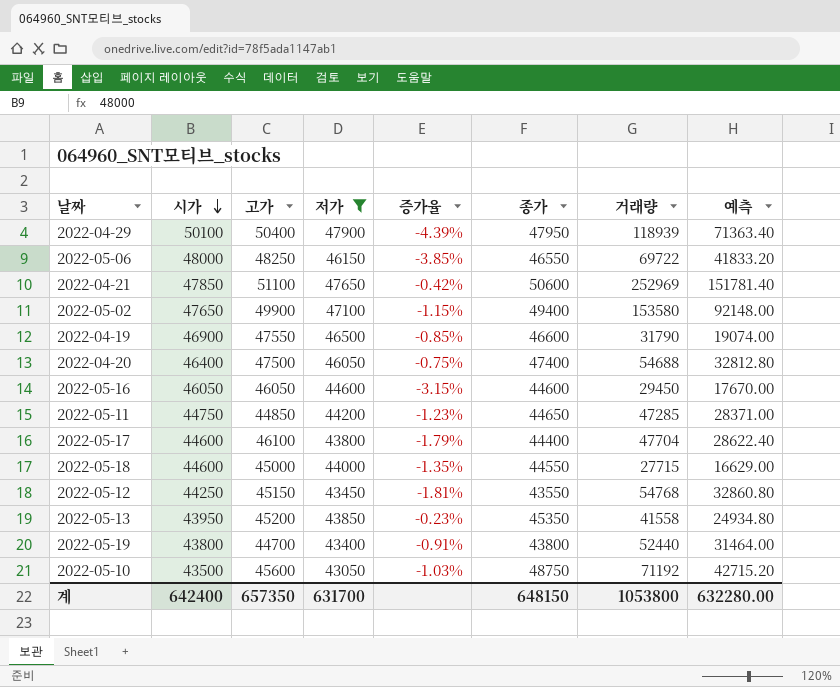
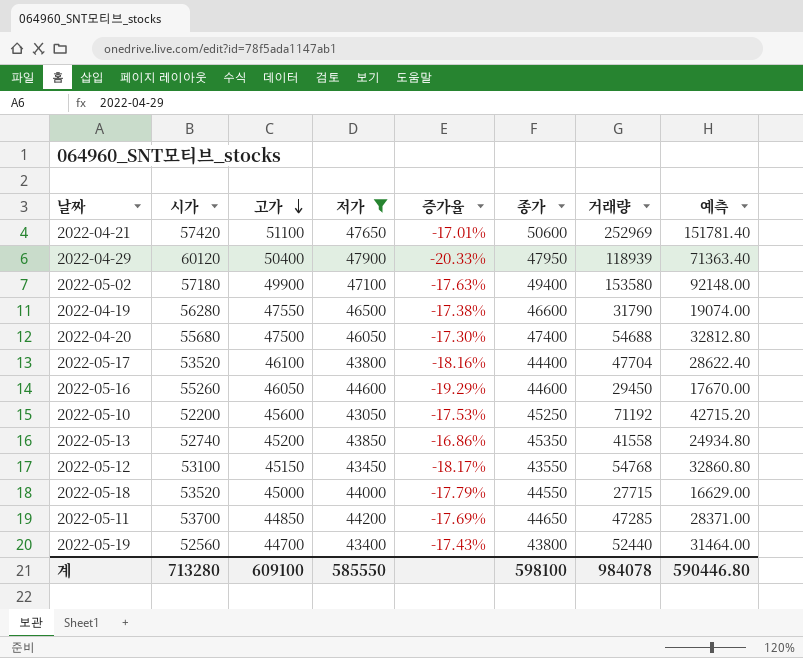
row order: 시가 descending -> 고가 descending
row 2022-05-06: 48000 | 48250 | 46150 | -3.85% | 46550 | 69722 | 41833.20 -> none
2022-04-21 | 시가: 47850 -> 57420
2022-04-21 | 증가율: -0.42% -> -17.01%
2022-04-29 | 시가: 50100 -> 60120
2022-04-29 | 증가율: -4.39% -> -20.33%
2022-05-02 | 시가: 47650 -> 57180
2022-05-02 | 증가율: -1.15% -> -17.63%
2022-04-19 | 시가: 46900 -> 56280
2022-04-19 | 증가율: -0.85% -> -17.38%
2022-04-20 | 시가: 46400 -> 55680
2022-04-20 | 증가율: -0.75% -> -17.30%
2022-05-17 | 시가: 44600 -> 53520
2022-05-17 | 증가율: -1.79% -> -18.16%
2022-05-16 | 시가: 46050 -> 55260
2022-05-16 | 증가율: -3.15% -> -19.29%
2022-05-10 | 시가: 43500 -> 52200
2022-05-10 | 증가율: -1.03% -> -17.53%
2022-05-10 | 종가: 48750 -> 45250
2022-05-13 | 시가: 43950 -> 52740
2022-05-13 | 증가율: -0.23% -> -16.86%
2022-05-12 | 시가: 44250 -> 53100
2022-05-12 | 증가율: -1.81% -> -18.17%
2022-05-18 | 시가: 44600 -> 53520
2022-05-18 | 증가율: -1.35% -> -17.79%
2022-05-11 | 시가: 44750 -> 53700
2022-05-11 | 증가율: -1.23% -> -17.69%
2022-05-19 | 시가: 43800 -> 52560
2022-05-19 | 증가율: -0.91% -> -17.43%
계 | 시가: 642400 -> 713280
계 | 고가: 657350 -> 609100
계 | 저가: 631700 -> 585550
계 | 종가: 648150 -> 598100
계 | 거래량: 1053800 -> 984078
계 | 예측: 632280.00 -> 590446.80

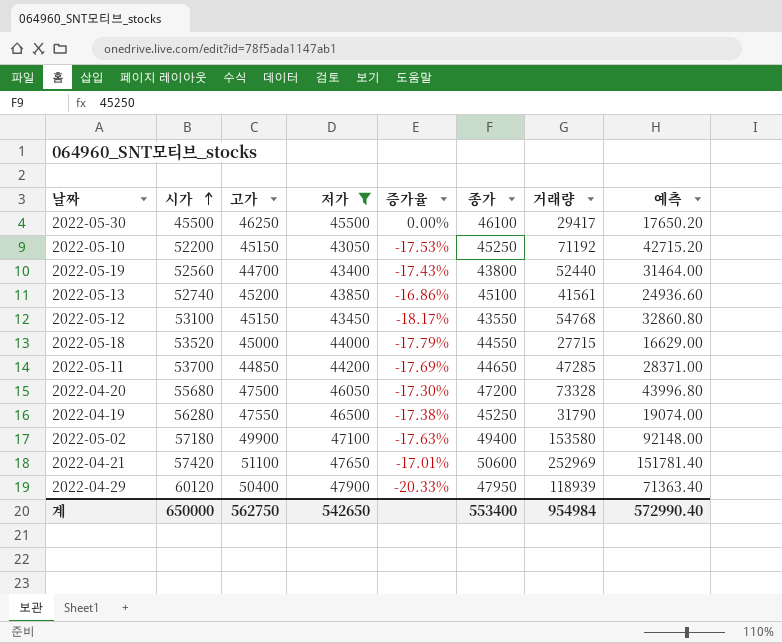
row order: 고가 descending -> 시가 ascending
row 2022-05-17: 53520 | 46100 | 43800 | -18.16% | 44400 | 47704 | 28622.40 -> none
row 2022-05-16: 55260 | 46050 | 44600 | -19.29% | 44600 | 29450 | 17670.00 -> none
row 2022-05-30: none -> 45500 | 46250 | 45500 | 0.00% | 46100 | 29417 | 17650.20
2022-05-10 | 고가: 45600 -> 45150
2022-05-13 | 종가: 45350 -> 45100
2022-05-13 | 거래량: 41558 -> 41561
2022-05-13 | 예측: 24934.80 -> 24936.60
2022-04-20 | 종가: 47400 -> 47200
2022-04-20 | 거래량: 54688 -> 73328
2022-04-20 | 예측: 32812.80 -> 43996.80
2022-04-19 | 종가: 46600 -> 45250
계 | 시가: 713280 -> 650000
계 | 고가: 609100 -> 562750
계 | 저가: 585550 -> 542650
계 | 종가: 598100 -> 553400
계 | 거래량: 984078 -> 954984
계 | 예측: 590446.80 -> 572990.40

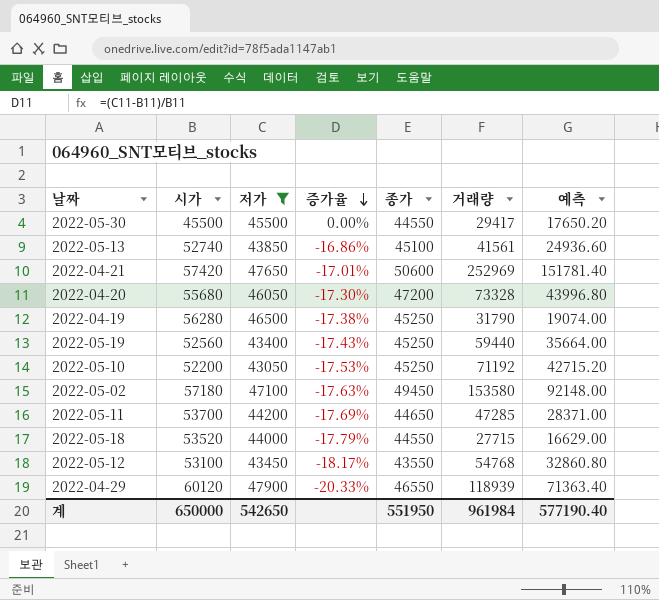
row order: 시가 ascending -> 증가율 descending
column 고가 | position: 3 -> none
2022-05-30 | 종가: 46100 -> 44550
2022-05-19 | 종가: 43800 -> 45250
2022-05-19 | 거래량: 52440 -> 59440
2022-05-19 | 예측: 31464.00 -> 35664.00
2022-05-02 | 종가: 49400 -> 49450
2022-04-29 | 종가: 47950 -> 46550
계 | 종가: 553400 -> 551950
계 | 거래량: 954984 -> 961984
계 | 예측: 572990.40 -> 577190.40

